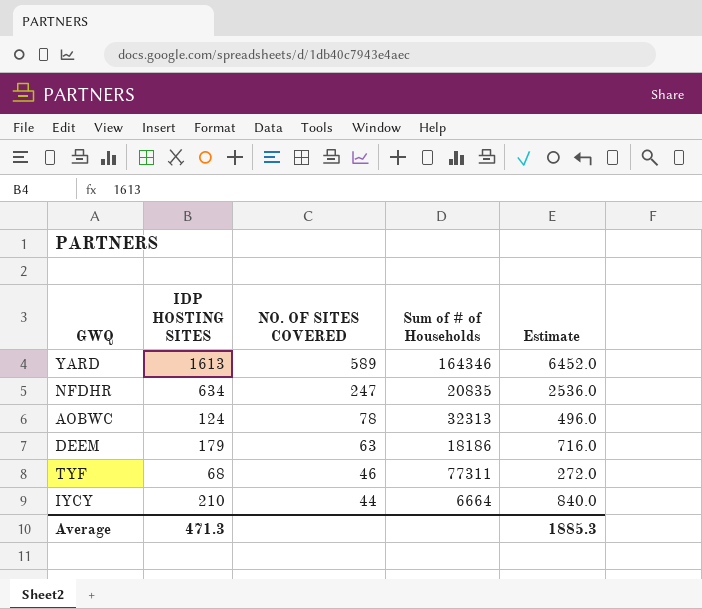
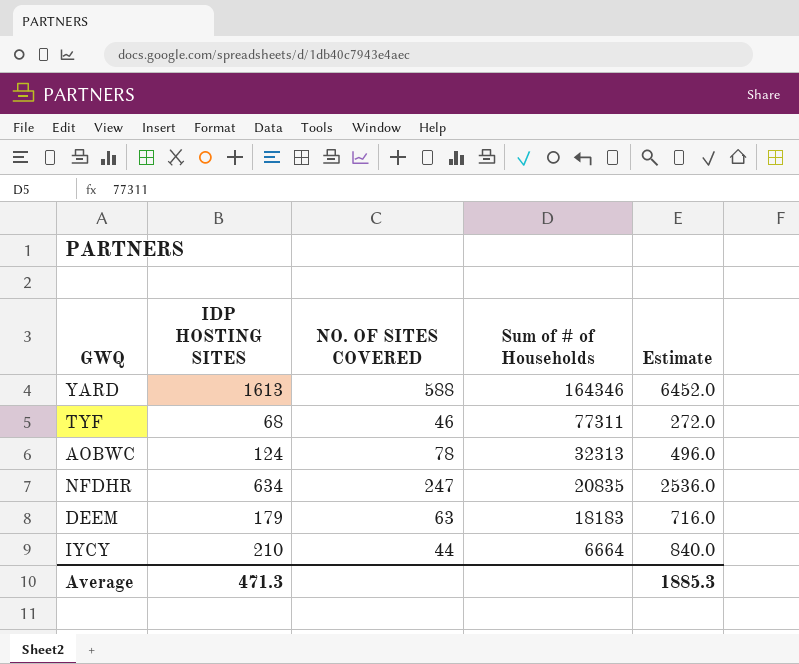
row order: NO. OF SITES COVERED descending -> Sum of # of Households descending
YARD | NO. OF SITES COVERED: 589 -> 588
DEEM | Sum of # of Households: 18186 -> 18183

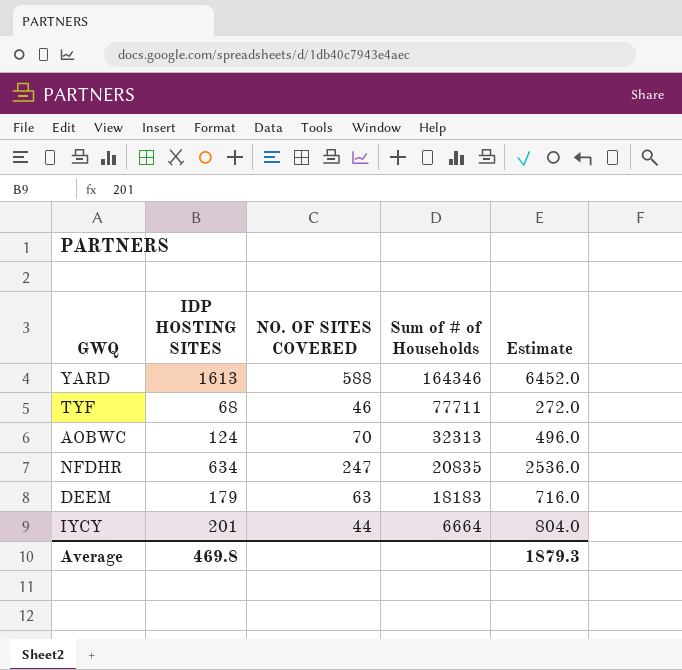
TYF | Sum of # of Households: 77311 -> 77711
AOBWC | NO. OF SITES COVERED: 78 -> 70
IYCY | IDP HOSTING SITES: 210 -> 201
IYCY | Estimate: 840.0 -> 804.0
Average | IDP HOSTING SITES: 471.3 -> 469.8
Average | Estimate: 1885.3 -> 1879.3

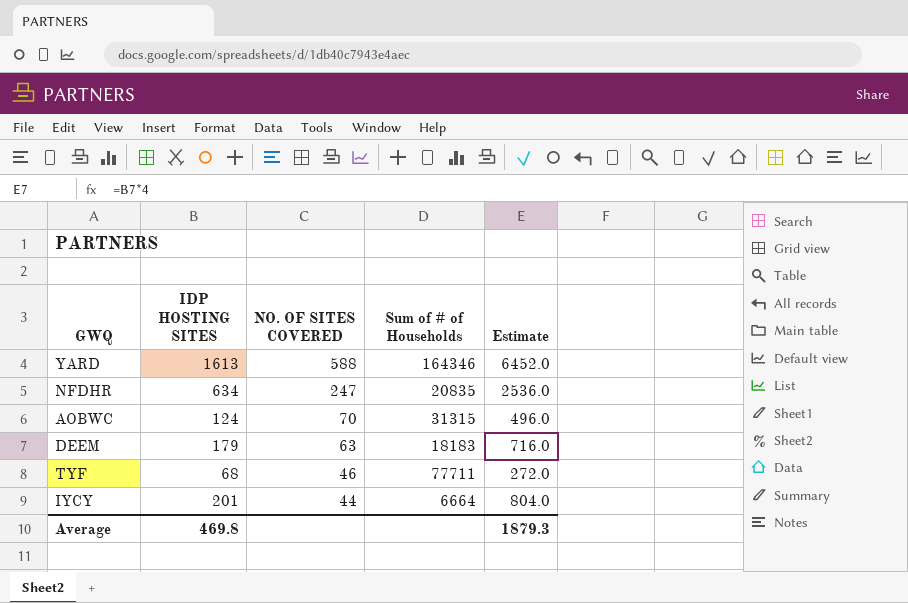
row order: Sum of # of Households descending -> NO. OF SITES COVERED descending
AOBWC | Sum of # of Households: 32313 -> 31315

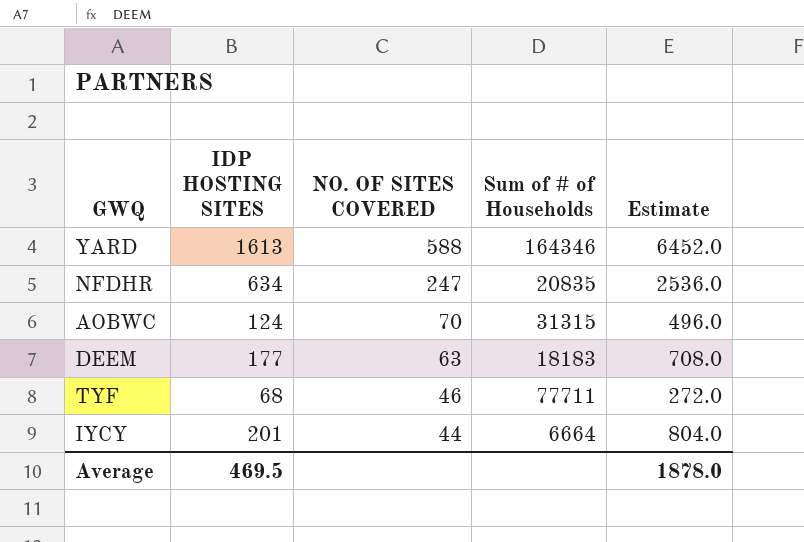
DEEM | IDP HOSTING SITES: 179 -> 177
DEEM | Estimate: 716.0 -> 708.0
Average | IDP HOSTING SITES: 469.8 -> 469.5
Average | Estimate: 1879.3 -> 1878.0

